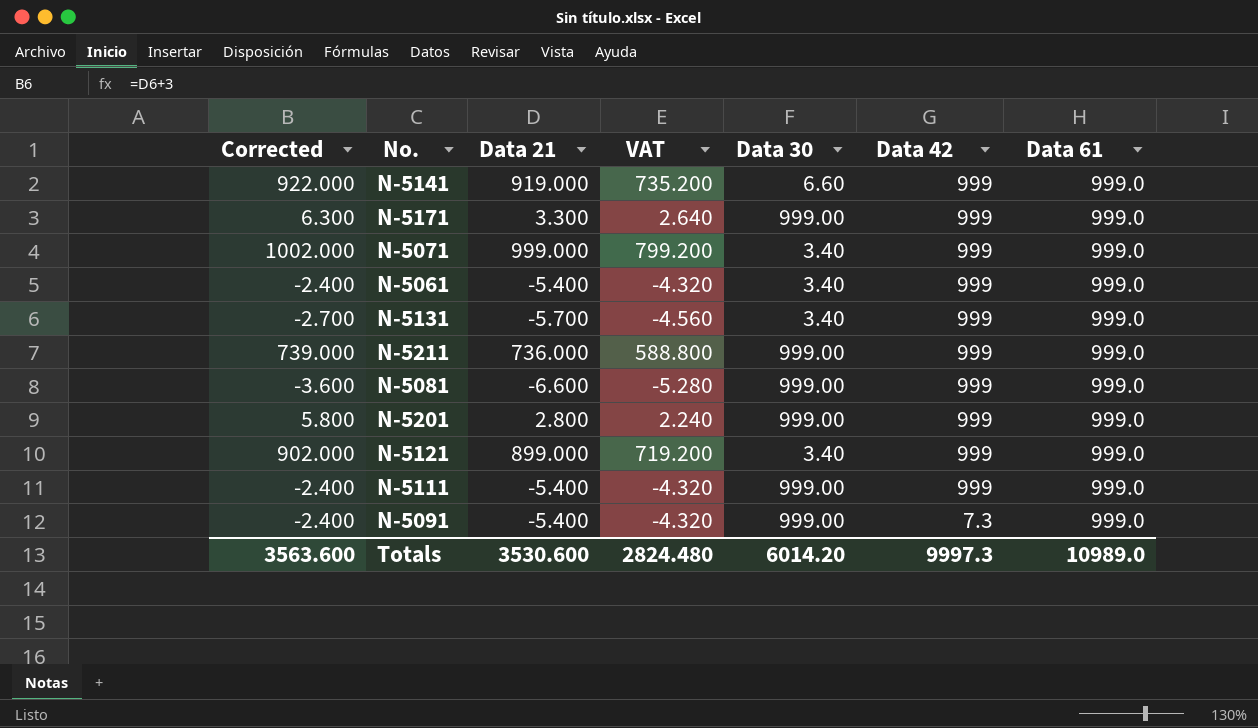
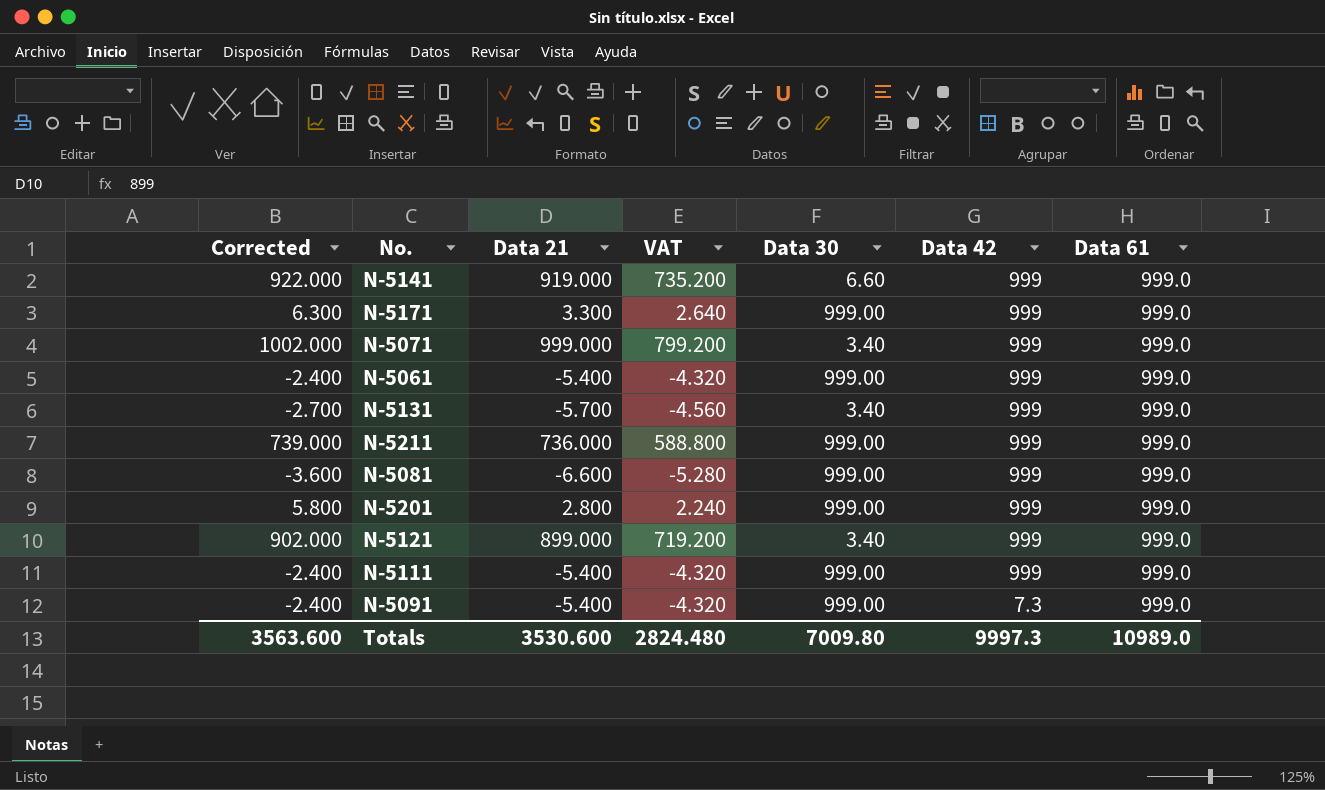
N-5061 | Data 30: 3.40 -> 999.00
Totals | Data 30: 6014.20 -> 7009.80

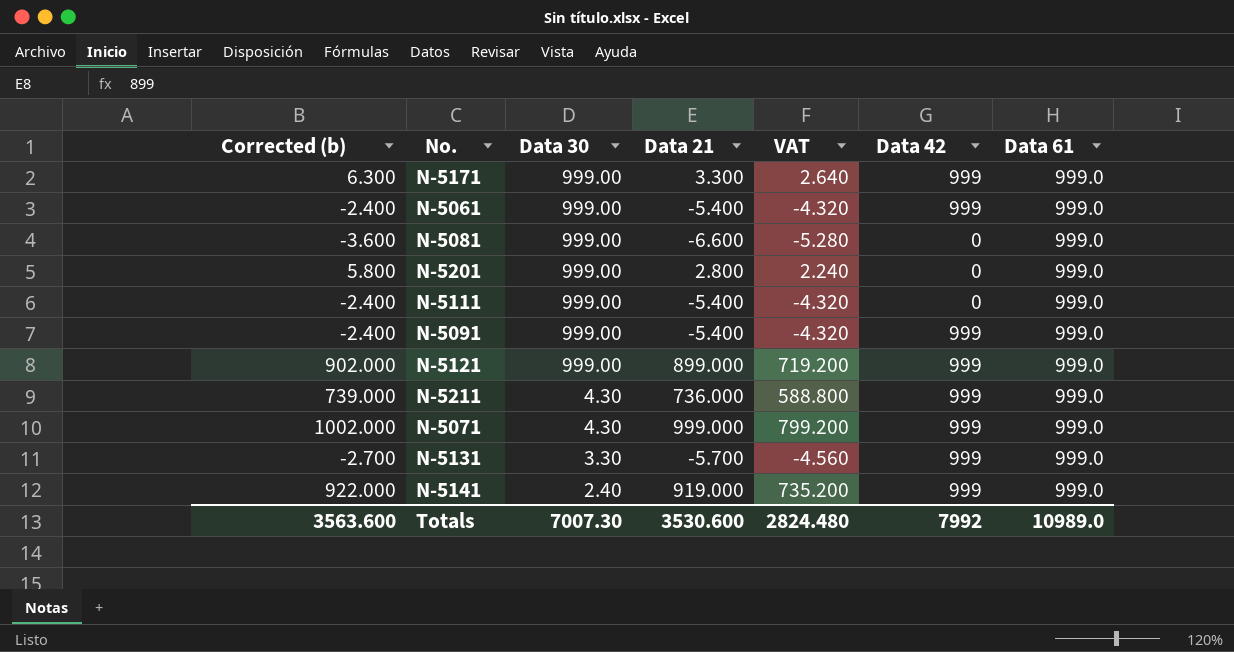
row order: Data 42 descending -> Data 30 descending
column name: Corrected -> Corrected (b)
column Data 30 | position: 5 -> 3
N-5081 | Data 42: 999 -> 0
N-5201 | Data 42: 999 -> 0
N-5111 | Data 42: 999 -> 0
N-5091 | Data 42: 7.3 -> 999
N-5121 | Data 30: 3.40 -> 999.00
N-5211 | Data 30: 999.00 -> 4.30
N-5071 | Data 30: 3.40 -> 4.30
N-5131 | Data 30: 3.40 -> 3.30
N-5141 | Data 30: 6.60 -> 2.40
Totals | Data 30: 7009.80 -> 7007.30
Totals | Data 42: 9997.3 -> 7992

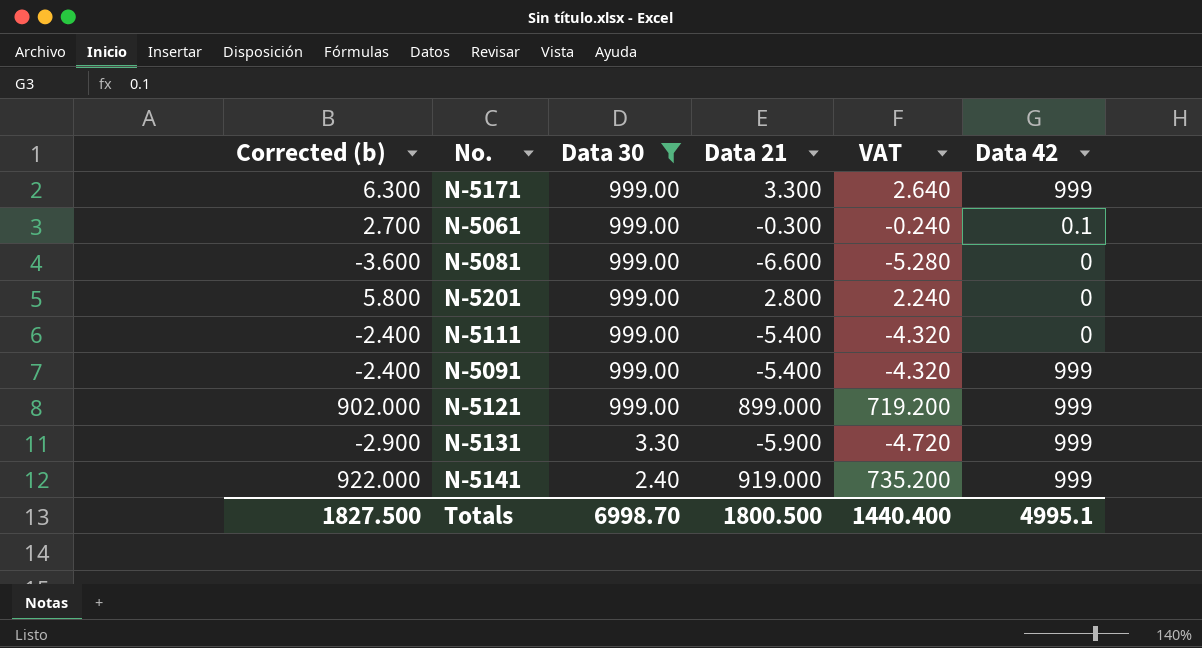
filter: none -> Data 30 != 4.30
column Data 61 | position: 7 -> none
N-5061 | Corrected (b): -2.400 -> 2.700
N-5061 | Data 21: -5.400 -> -0.300
N-5061 | VAT: -4.320 -> -0.240
N-5061 | Data 42: 999 -> 0.1
N-5131 | Corrected (b): -2.700 -> -2.900
N-5131 | Data 21: -5.700 -> -5.900
N-5131 | VAT: -4.560 -> -4.720
Totals | Corrected (b): 3563.600 -> 1827.500
Totals | Data 30: 7007.30 -> 6998.70
Totals | Data 21: 3530.600 -> 1800.500
Totals | VAT: 2824.480 -> 1440.400
Totals | Data 42: 7992 -> 4995.1

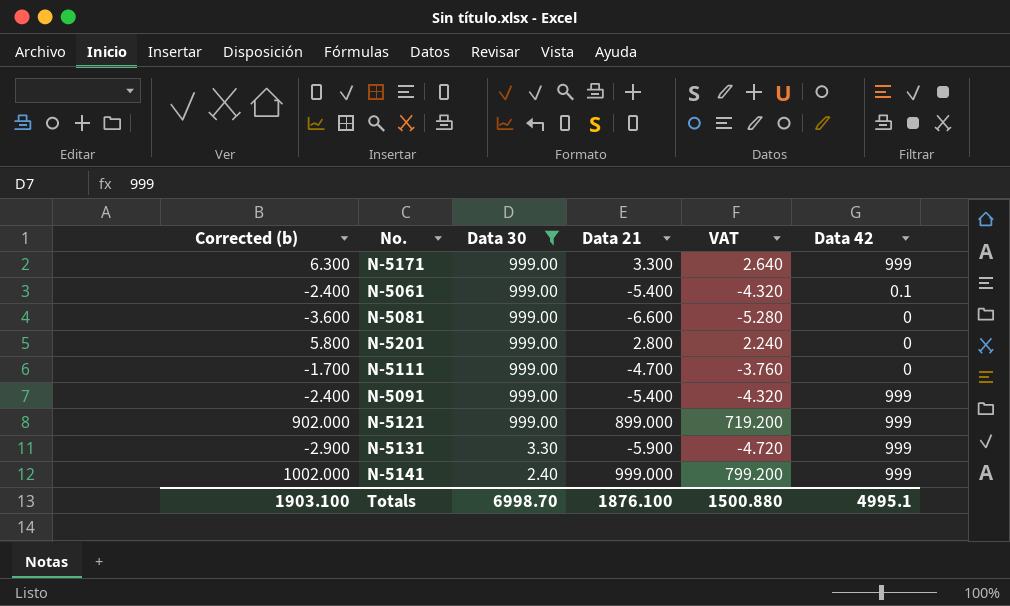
N-5061 | Corrected (b): 2.700 -> -2.400
N-5061 | Data 21: -0.300 -> -5.400
N-5061 | VAT: -0.240 -> -4.320
N-5111 | Corrected (b): -2.400 -> -1.700
N-5111 | Data 21: -5.400 -> -4.700
N-5111 | VAT: -4.320 -> -3.760
N-5141 | Corrected (b): 922.000 -> 1002.000
N-5141 | Data 21: 919.000 -> 999.000
N-5141 | VAT: 735.200 -> 799.200
Totals | Corrected (b): 1827.500 -> 1903.100
Totals | Data 21: 1800.500 -> 1876.100
Totals | VAT: 1440.400 -> 1500.880

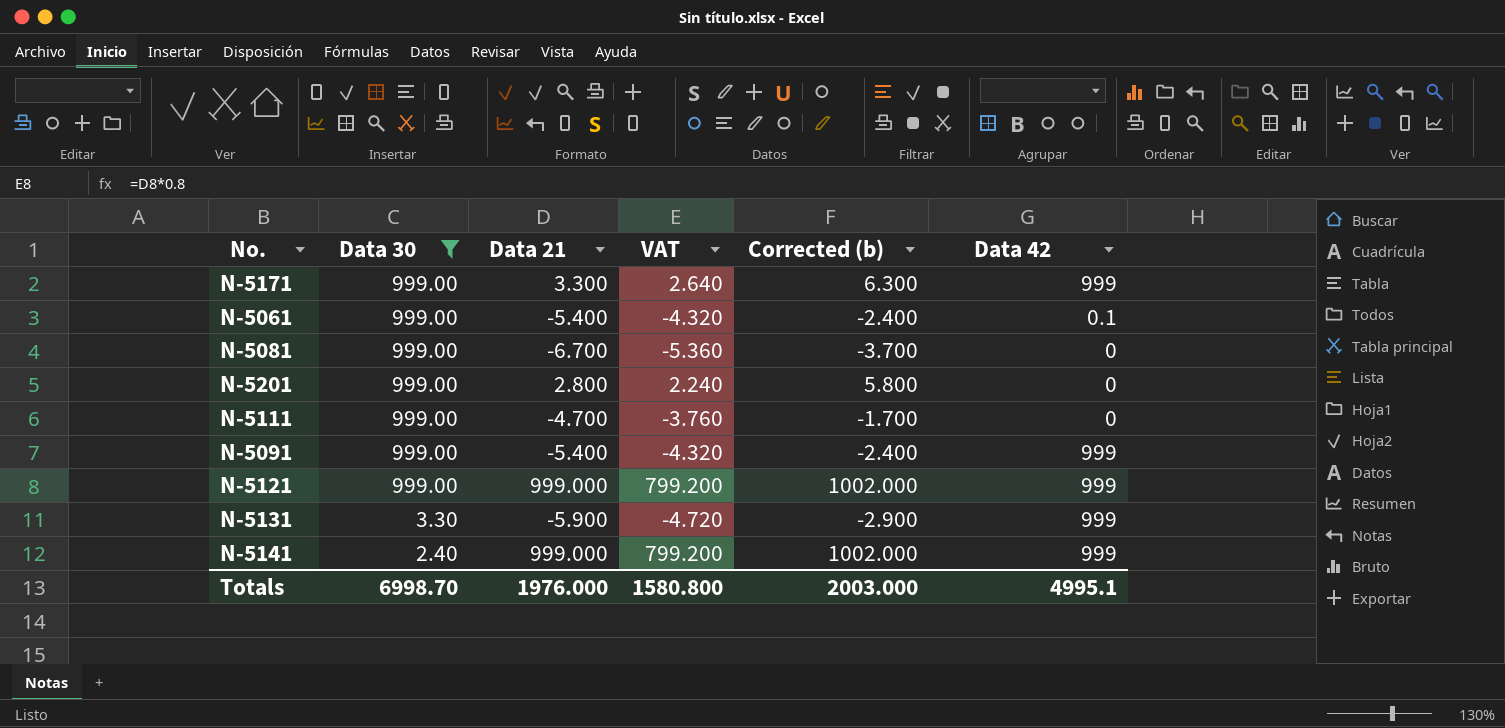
column Corrected (b) | position: 1 -> 5
N-5081 | Data 21: -6.600 -> -6.700
N-5081 | VAT: -5.280 -> -5.360
N-5081 | Corrected (b): -3.600 -> -3.700
N-5121 | Data 21: 899.000 -> 999.000
N-5121 | VAT: 719.200 -> 799.200
N-5121 | Corrected (b): 902.000 -> 1002.000
Totals | Data 21: 1876.100 -> 1976.000
Totals | VAT: 1500.880 -> 1580.800
Totals | Corrected (b): 1903.100 -> 2003.000

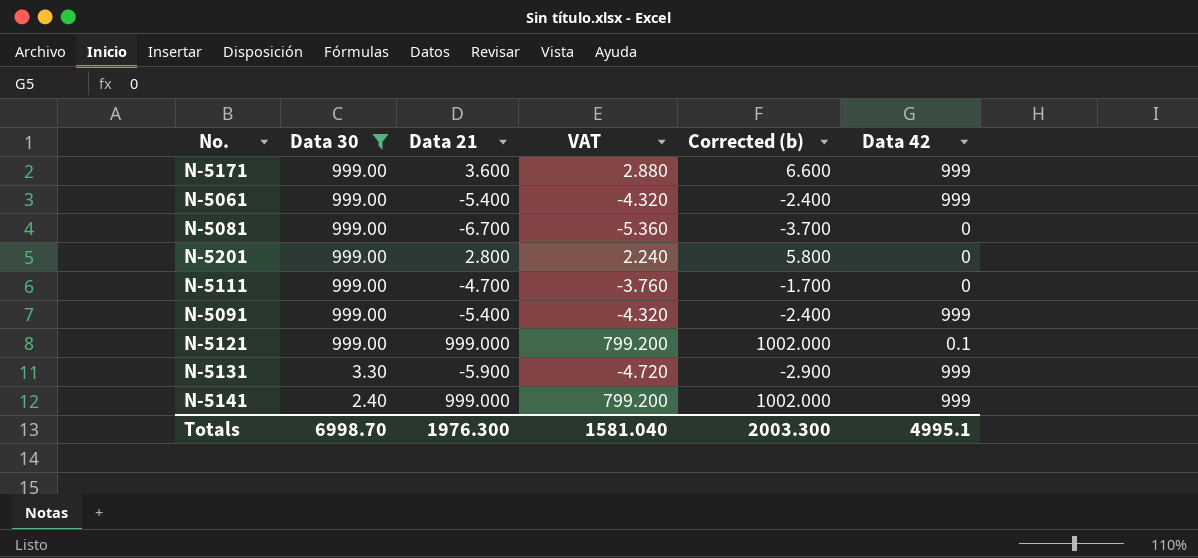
N-5171 | Data 21: 3.300 -> 3.600
N-5171 | VAT: 2.640 -> 2.880
N-5171 | Corrected (b): 6.300 -> 6.600
N-5061 | Data 42: 0.1 -> 999
N-5121 | Data 42: 999 -> 0.1
Totals | Data 21: 1976.000 -> 1976.300
Totals | VAT: 1580.800 -> 1581.040
Totals | Corrected (b): 2003.000 -> 2003.300

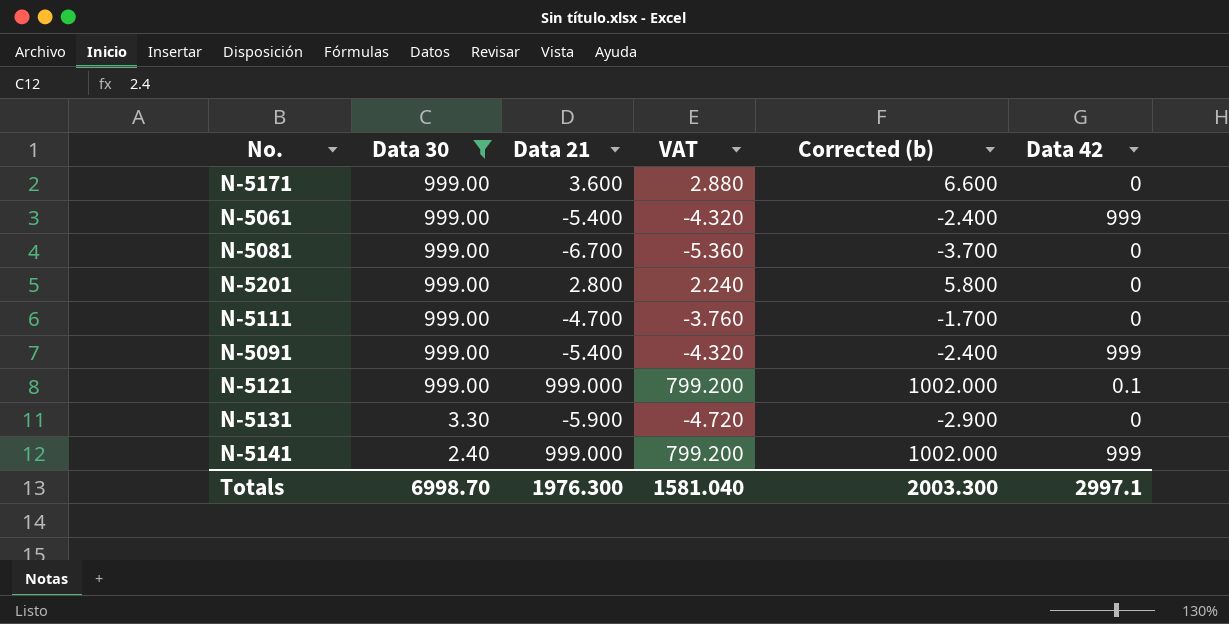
N-5171 | Data 42: 999 -> 0
N-5131 | Data 42: 999 -> 0
Totals | Data 42: 4995.1 -> 2997.1

